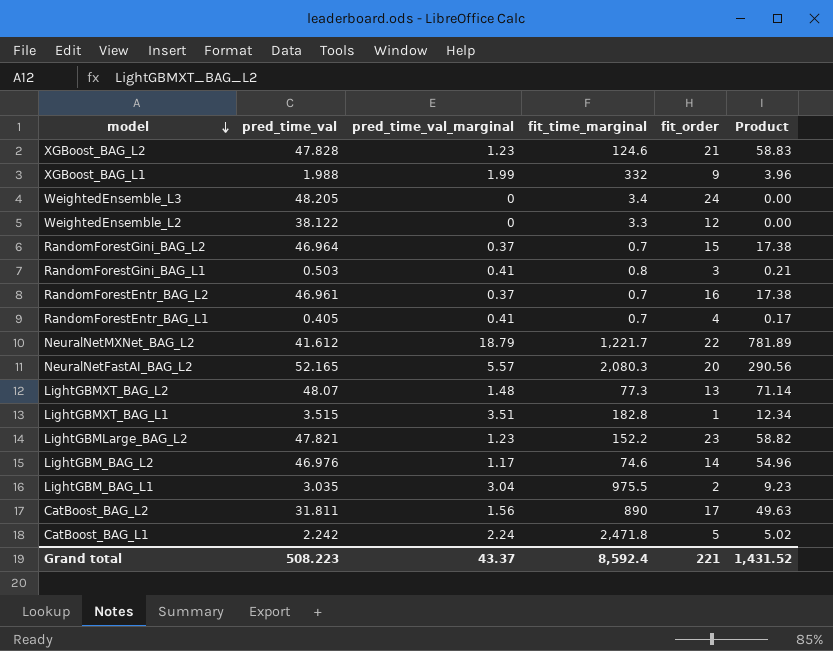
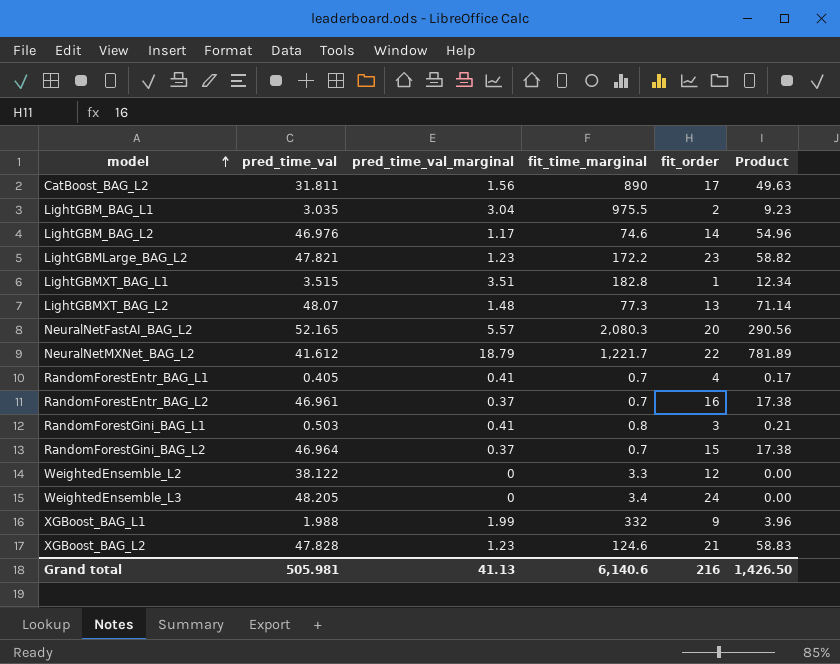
row order: model descending -> model ascending
row CatBoost_BAG_L1: 2.242 | 2.24 | 2,471.8 | 5 | 5.02 -> none
LightGBMLarge_BAG_L2 | fit_time_marginal: 152.2 -> 172.2
Grand total | pred_time_val: 508.223 -> 505.981
Grand total | pred_time_val_marginal: 43.37 -> 41.13
Grand total | fit_time_marginal: 8,592.4 -> 6,140.6
Grand total | fit_order: 221 -> 216
Grand total | Product: 1,431.52 -> 1,426.50

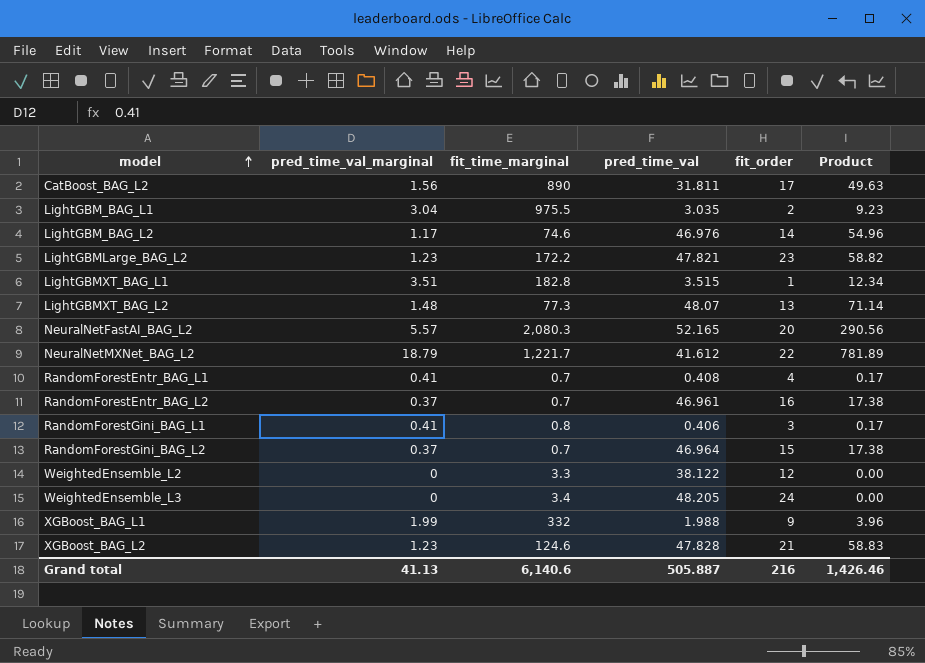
column pred_time_val | position: 2 -> 4
RandomForestEntr_BAG_L1 | pred_time_val: 0.405 -> 0.408
RandomForestGini_BAG_L1 | pred_time_val: 0.503 -> 0.406
RandomForestGini_BAG_L1 | Product: 0.21 -> 0.17
Grand total | pred_time_val: 505.981 -> 505.887
Grand total | Product: 1,426.50 -> 1,426.46

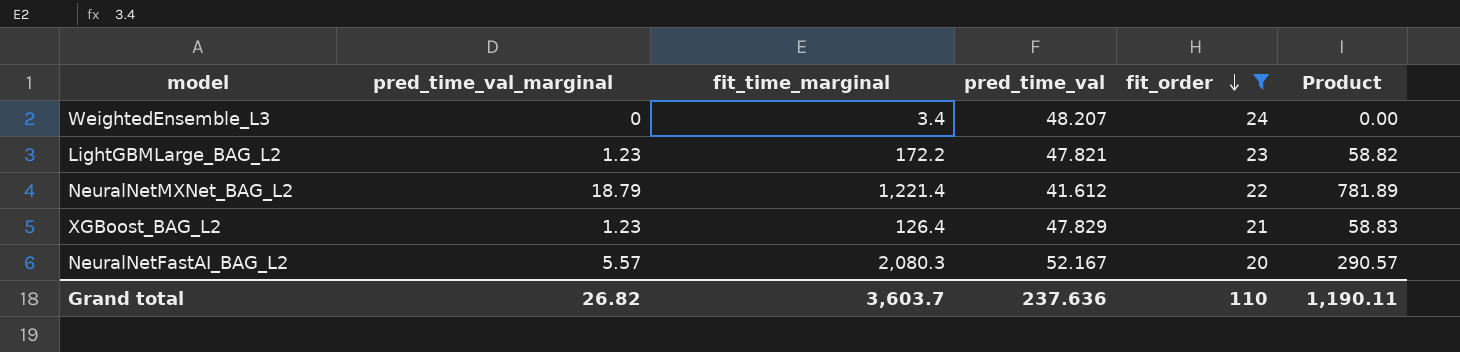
filter: none -> fit_order >= 20
row order: model ascending -> fit_order descending
WeightedEnsemble_L3 | pred_time_val: 48.205 -> 48.207
NeuralNetMXNet_BAG_L2 | fit_time_marginal: 1,221.7 -> 1,221.4
XGBoost_BAG_L2 | fit_time_marginal: 124.6 -> 126.4
XGBoost_BAG_L2 | pred_time_val: 47.828 -> 47.829
NeuralNetFastAI_BAG_L2 | pred_time_val: 52.165 -> 52.167
NeuralNetFastAI_BAG_L2 | Product: 290.56 -> 290.57
Grand total | pred_time_val_marginal: 41.13 -> 26.82
Grand total | fit_time_marginal: 6,140.6 -> 3,603.7
Grand total | pred_time_val: 505.887 -> 237.636
Grand total | fit_order: 216 -> 110
Grand total | Product: 1,426.46 -> 1,190.11

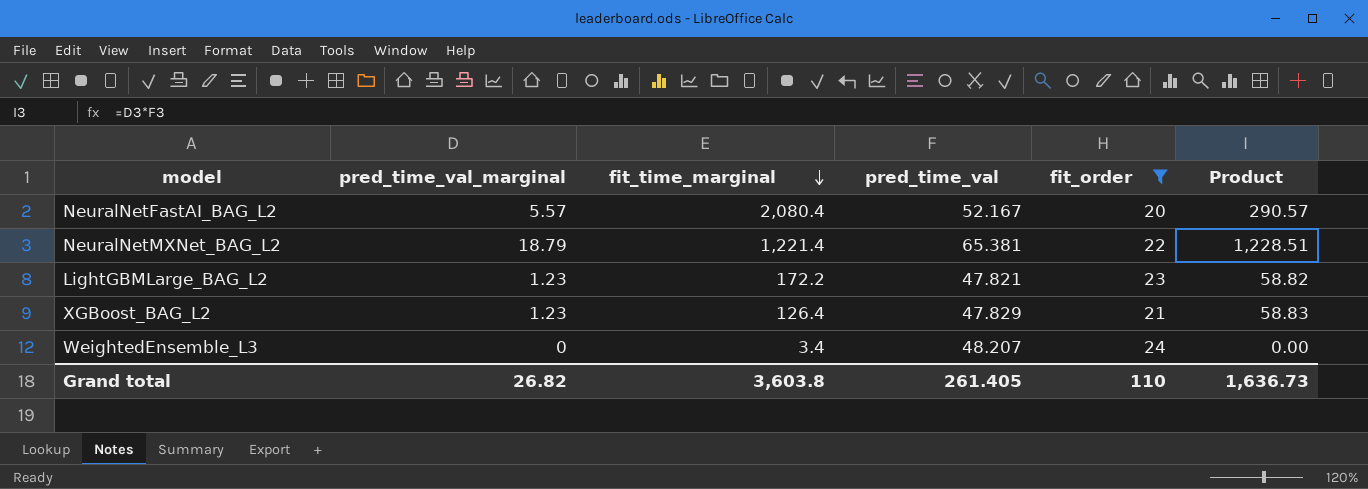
row order: fit_order descending -> fit_time_marginal descending
NeuralNetFastAI_BAG_L2 | fit_time_marginal: 2,080.3 -> 2,080.4
NeuralNetMXNet_BAG_L2 | pred_time_val: 41.612 -> 65.381
NeuralNetMXNet_BAG_L2 | Product: 781.89 -> 1,228.51
Grand total | fit_time_marginal: 3,603.7 -> 3,603.8
Grand total | pred_time_val: 237.636 -> 261.405
Grand total | Product: 1,190.11 -> 1,636.73

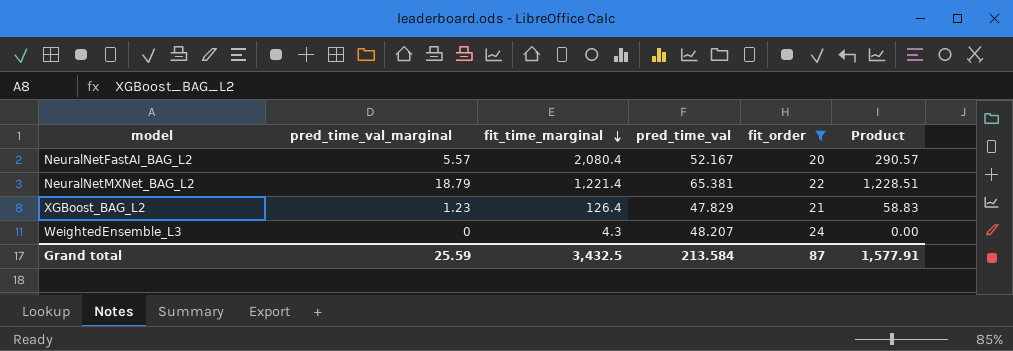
row LightGBMLarge_BAG_L2: 1.23 | 172.2 | 47.821 | 23 | 58.82 -> none
WeightedEnsemble_L3 | fit_time_marginal: 3.4 -> 4.3
Grand total | pred_time_val_marginal: 26.82 -> 25.59
Grand total | fit_time_marginal: 3,603.8 -> 3,432.5
Grand total | pred_time_val: 261.405 -> 213.584
Grand total | fit_order: 110 -> 87
Grand total | Product: 1,636.73 -> 1,577.91

